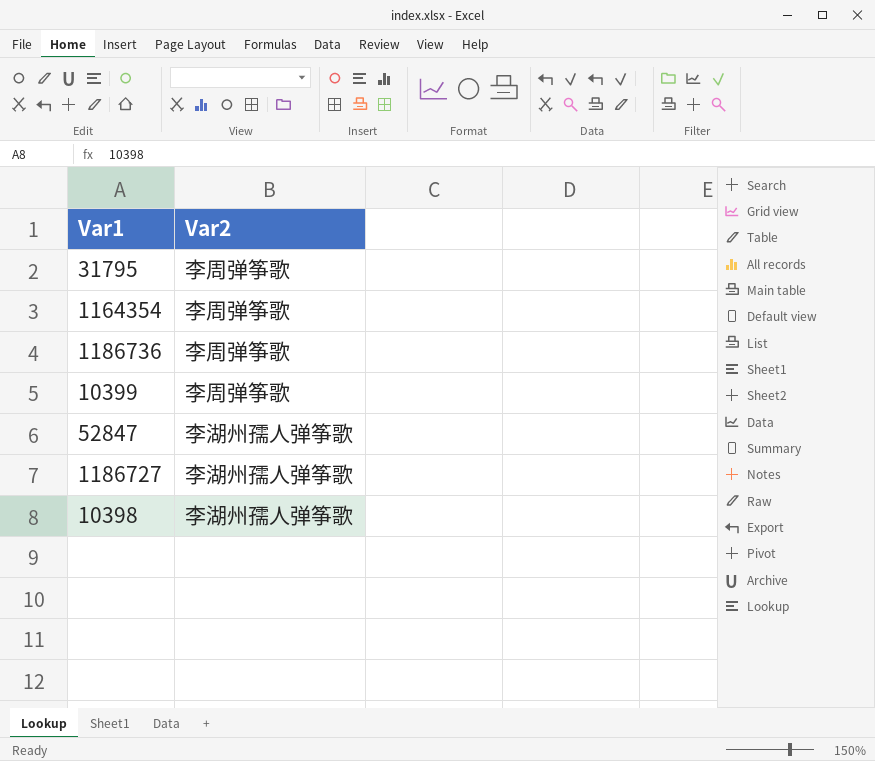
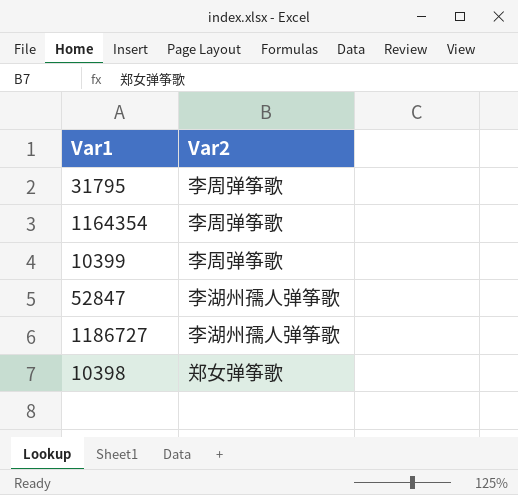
row 1186736: 李周弹筝歌 -> none
10398 | Var2: 李湖州孺人弹筝歌 -> 郑女弹筝歌

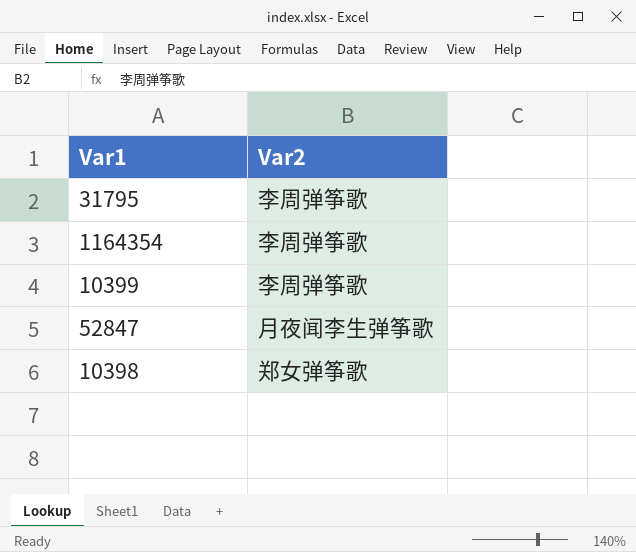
row 1186727: 李湖州孺人弹筝歌 -> none
52847 | Var2: 李湖州孺人弹筝歌 -> 月夜闻李生弹筝歌

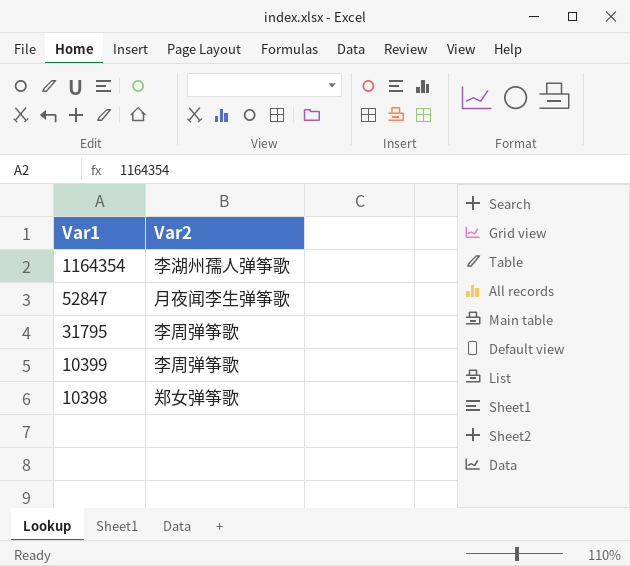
row order: none -> Var1 descending
1164354 | Var2: 李周弹筝歌 -> 李湖州孺人弹筝歌

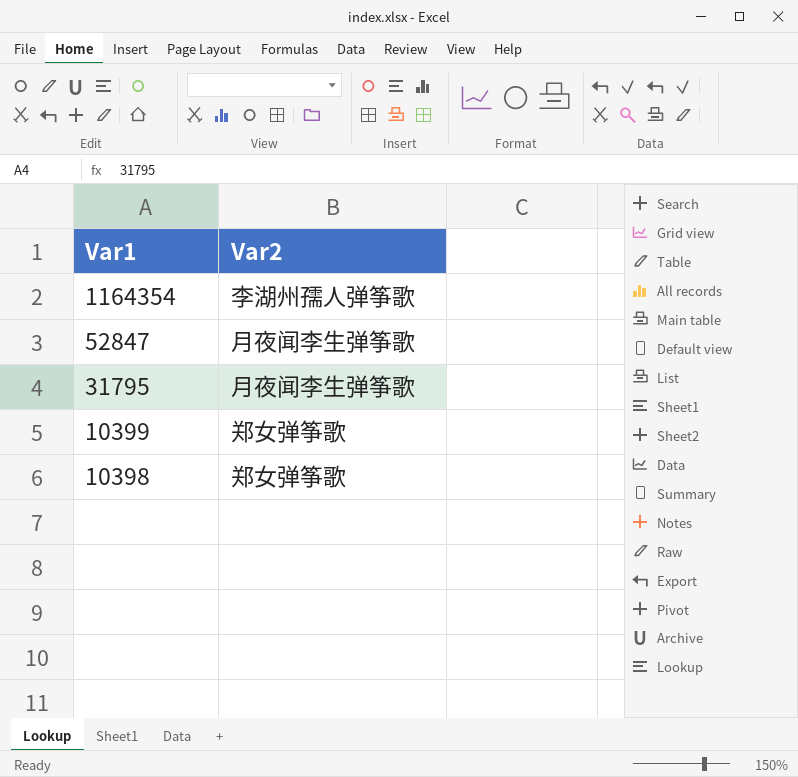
31795 | Var2: 李周弹筝歌 -> 月夜闻李生弹筝歌
10399 | Var2: 李周弹筝歌 -> 郑女弹筝歌

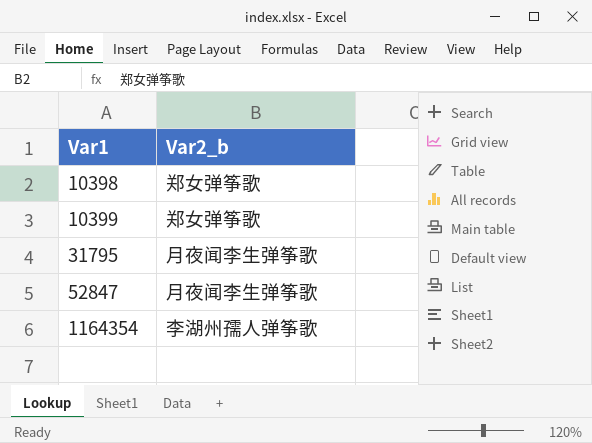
row order: Var1 descending -> Var1 ascending
column name: Var2 -> Var2_b

